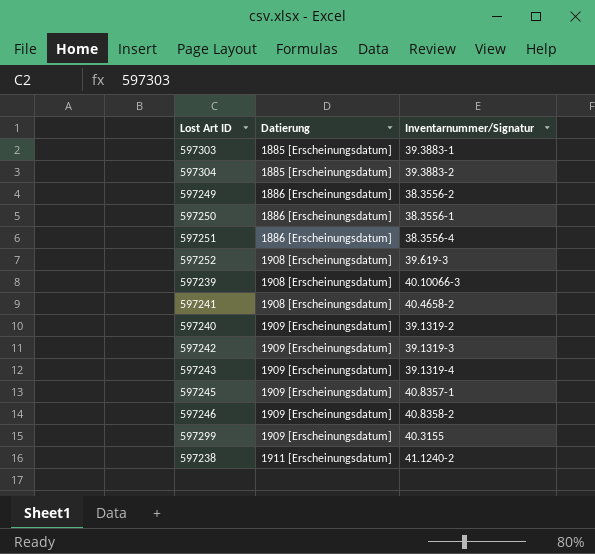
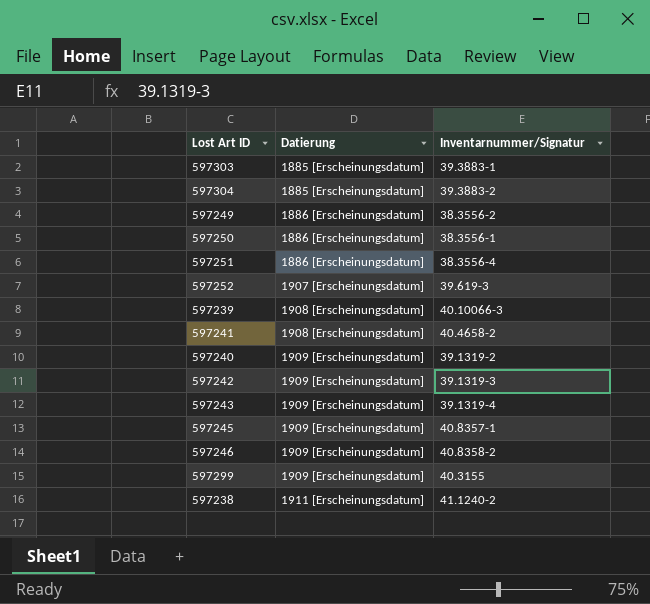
597252 | Datierung: 1908 [Erscheinungsdatum] -> 1907 [Erscheinungsdatum]

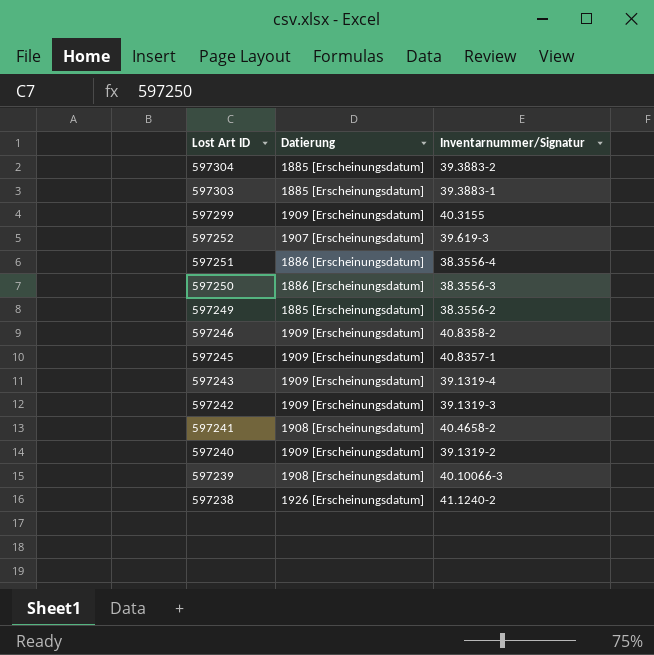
row order: Datierung ascending -> Lost Art ID descending
597250 | Inventarnummer/Signatur: 38.3556-1 -> 38.3556-3
597249 | Datierung: 1886 [Erscheinungsdatum] -> 1885 [Erscheinungsdatum]
597238 | Datierung: 1911 [Erscheinungsdatum] -> 1926 [Erscheinungsdatum]

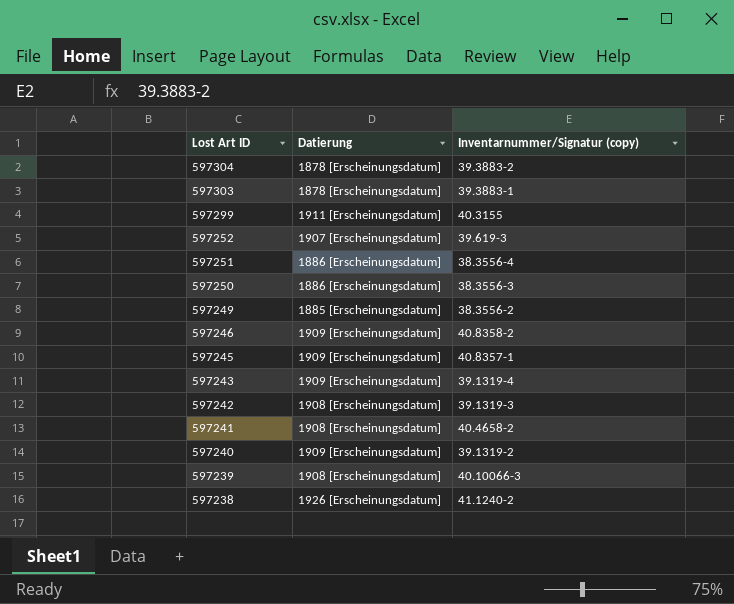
column name: Inventarnummer/Signatur -> Inventarnummer/Signatur (copy)
597304 | Datierung: 1885 [Erscheinungsdatum] -> 1878 [Erscheinungsdatum]
597303 | Datierung: 1885 [Erscheinungsdatum] -> 1878 [Erscheinungsdatum]
597299 | Datierung: 1909 [Erscheinungsdatum] -> 1911 [Erscheinungsdatum]
597242 | Datierung: 1909 [Erscheinungsdatum] -> 1908 [Erscheinungsdatum]

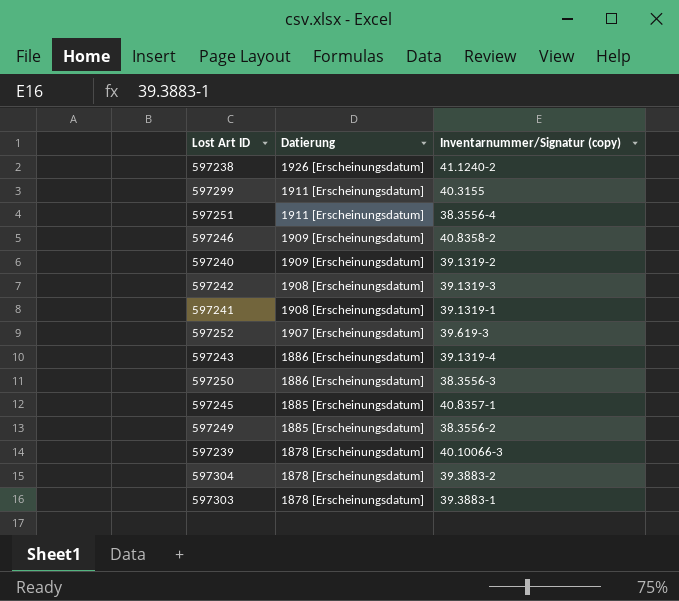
row order: Lost Art ID descending -> Datierung descending
597251 | Datierung: 1886 [Erscheinungsdatum] -> 1911 [Erscheinungsdatum]
597241 | Inventarnummer/Signatur (copy): 40.4658-2 -> 39.1319-1
597243 | Datierung: 1909 [Erscheinungsdatum] -> 1886 [Erscheinungsdatum]
597245 | Datierung: 1909 [Erscheinungsdatum] -> 1885 [Erscheinungsdatum]
597239 | Datierung: 1908 [Erscheinungsdatum] -> 1878 [Erscheinungsdatum]

